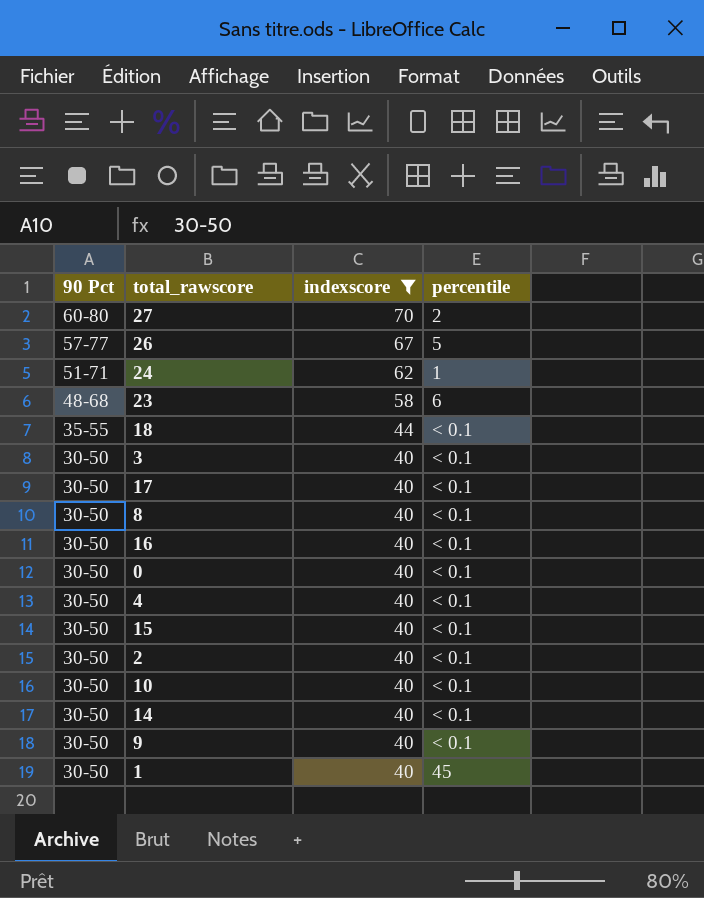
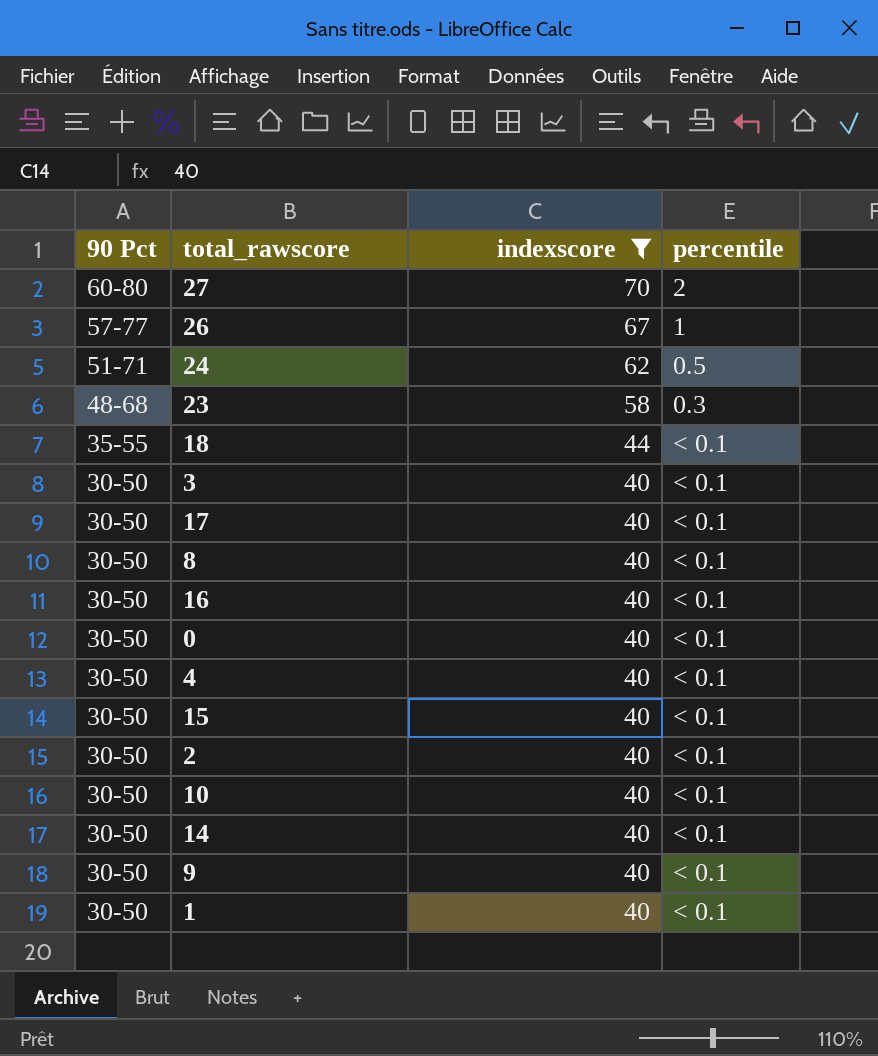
26 | percentile: 5 -> 1
24 | percentile: 1 -> 0.5
23 | percentile: 6 -> 0.3
1 | percentile: 45 -> < 0.1

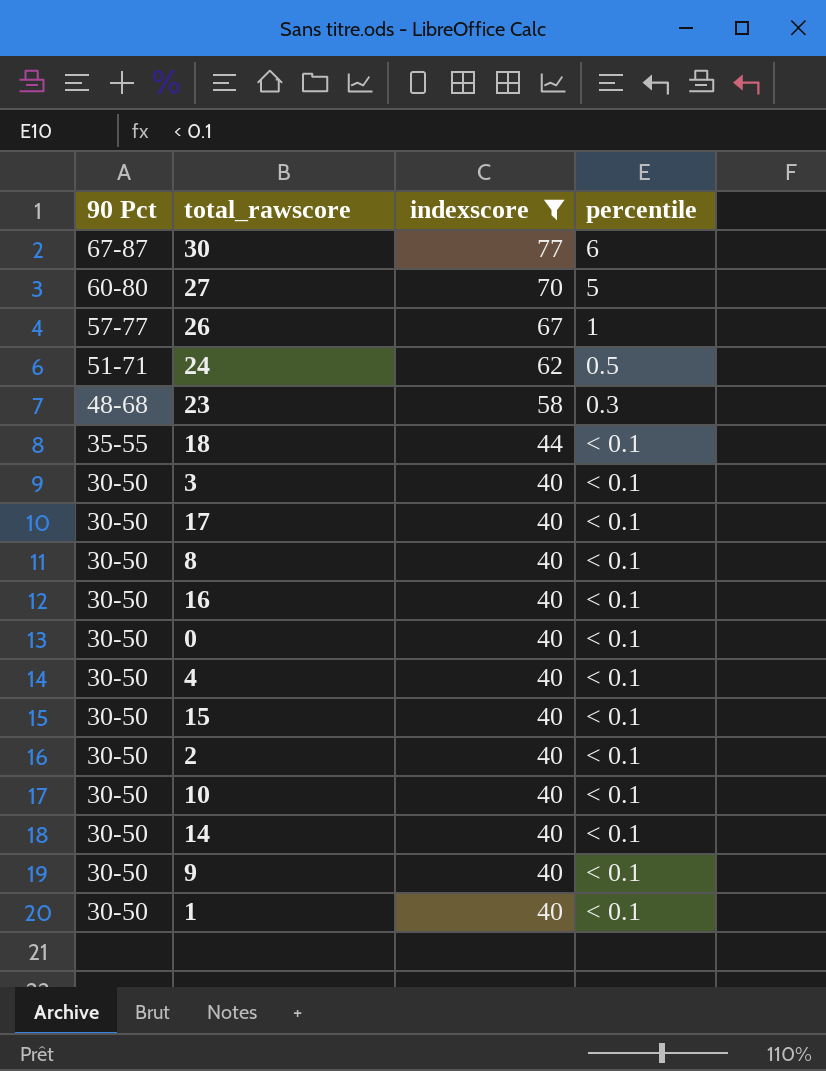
row 30: none -> 67-87 | 77 | 6
27 | percentile: 2 -> 5

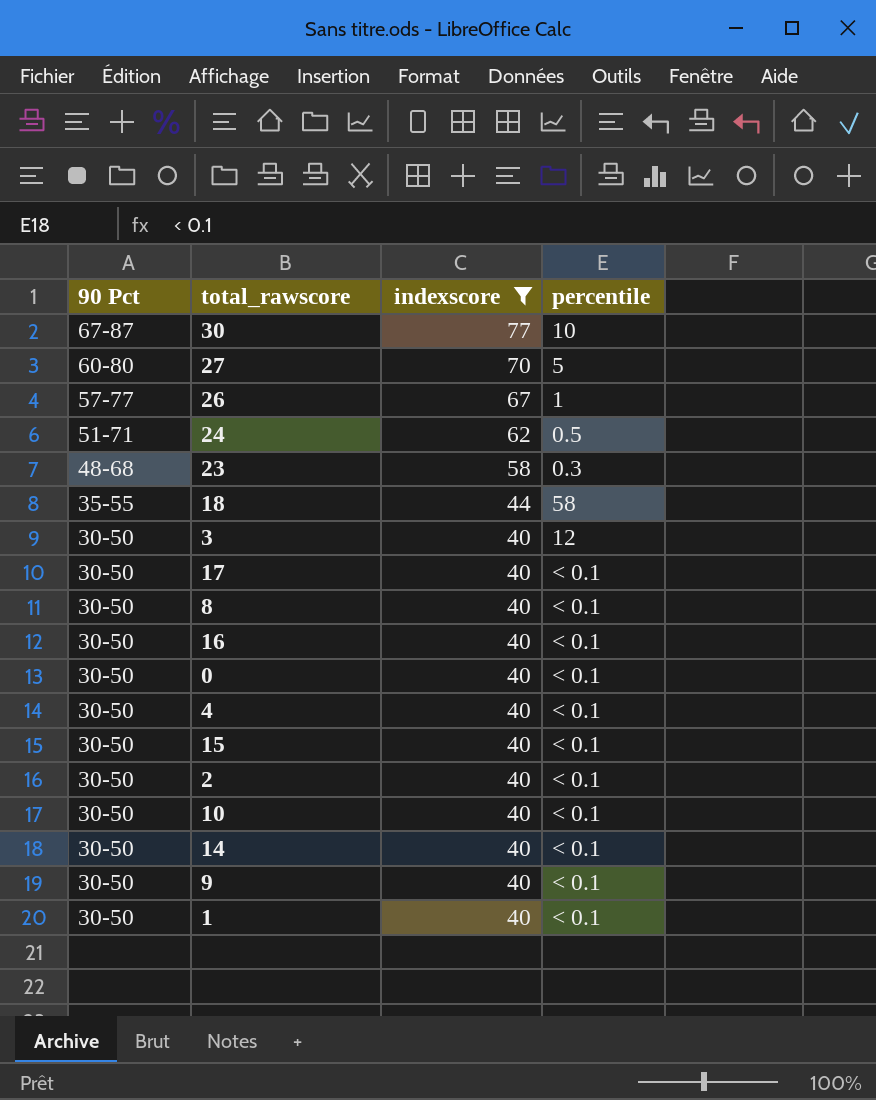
30 | percentile: 6 -> 10
18 | percentile: < 0.1 -> 58
3 | percentile: < 0.1 -> 12

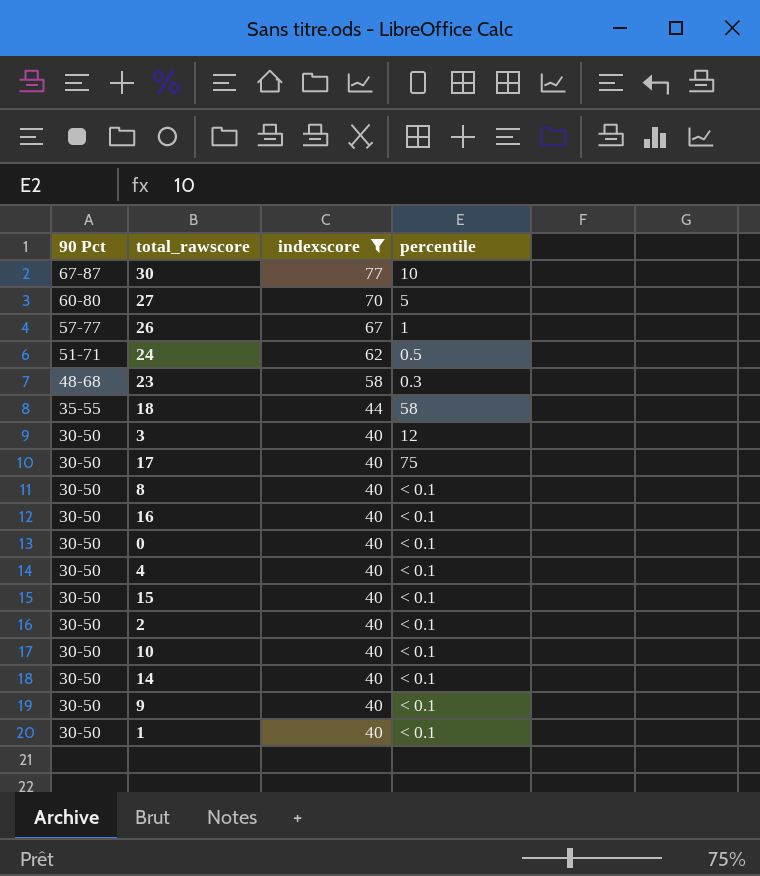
17 | percentile: < 0.1 -> 75

